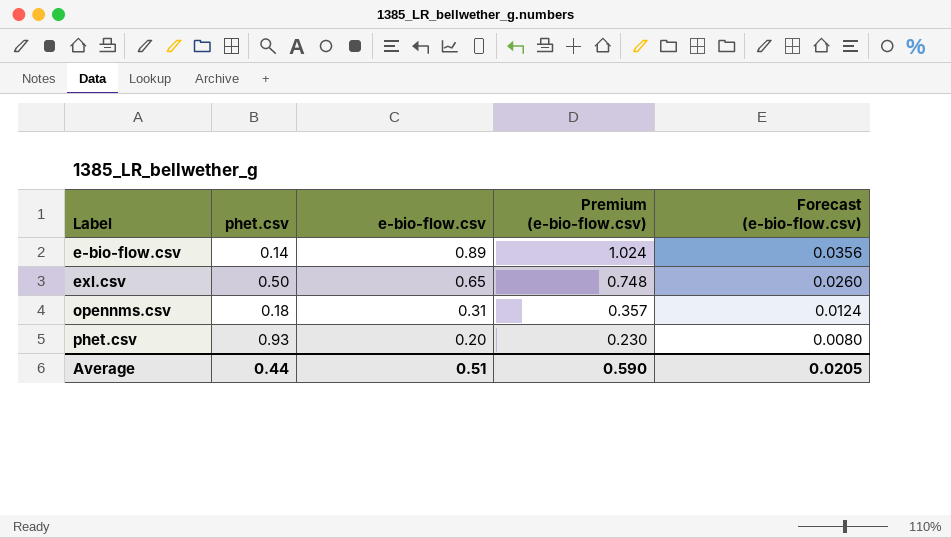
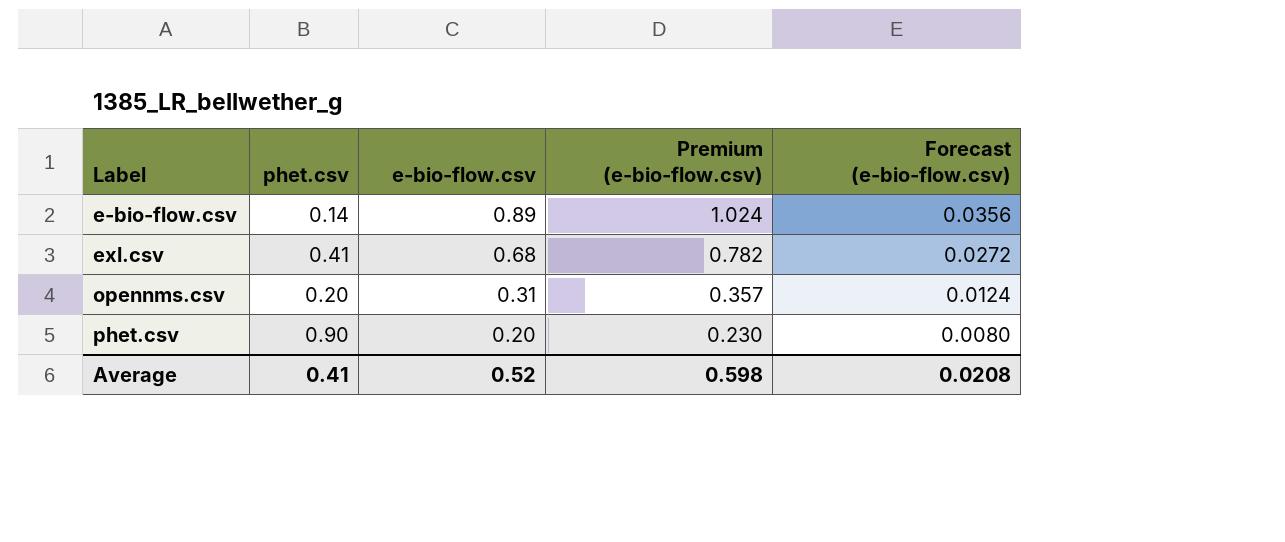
exl.csv | phet.csv: 0.50 -> 0.41
exl.csv | e-bio-flow.csv: 0.65 -> 0.68
exl.csv | Premium (e-bio-flow.csv): 0.748 -> 0.782
exl.csv | Forecast (e-bio-flow.csv): 0.0260 -> 0.0272
opennms.csv | phet.csv: 0.18 -> 0.20
phet.csv | phet.csv: 0.93 -> 0.90
Average | phet.csv: 0.44 -> 0.41
Average | e-bio-flow.csv: 0.51 -> 0.52
Average | Premium (e-bio-flow.csv): 0.590 -> 0.598
Average | Forecast (e-bio-flow.csv): 0.0205 -> 0.0208

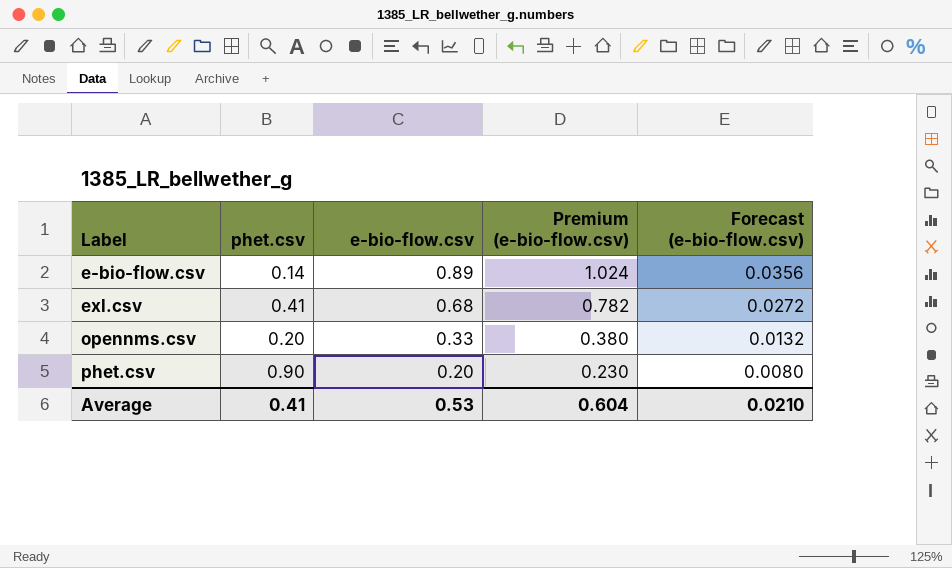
opennms.csv | e-bio-flow.csv: 0.31 -> 0.33
opennms.csv | Premium (e-bio-flow.csv): 0.357 -> 0.380
opennms.csv | Forecast (e-bio-flow.csv): 0.0124 -> 0.0132
Average | e-bio-flow.csv: 0.52 -> 0.53
Average | Premium (e-bio-flow.csv): 0.598 -> 0.604
Average | Forecast (e-bio-flow.csv): 0.0208 -> 0.0210

